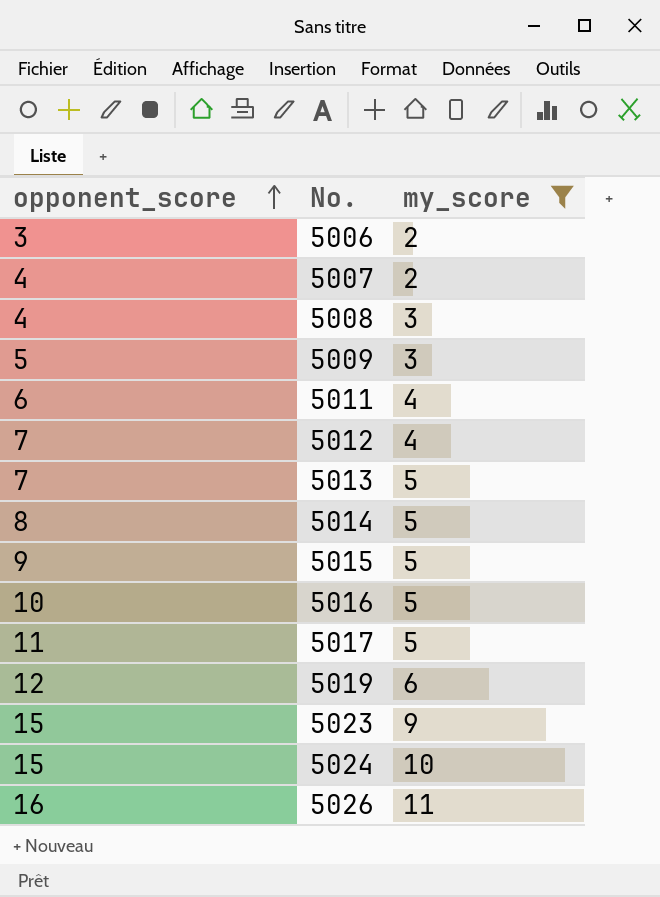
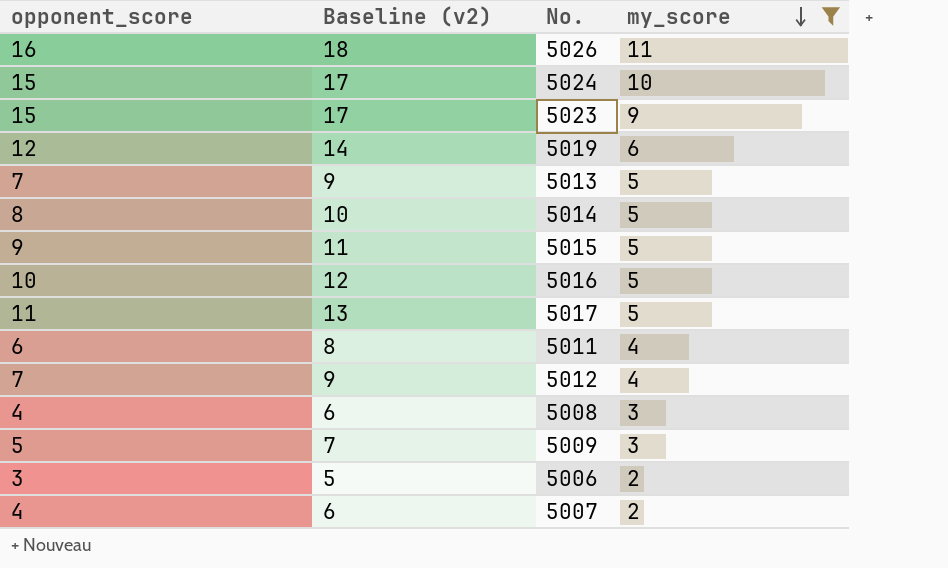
row order: opponent_score ascending -> my_score descending
column Baseline (v2) | formula: none -> [opponent_score] + 2

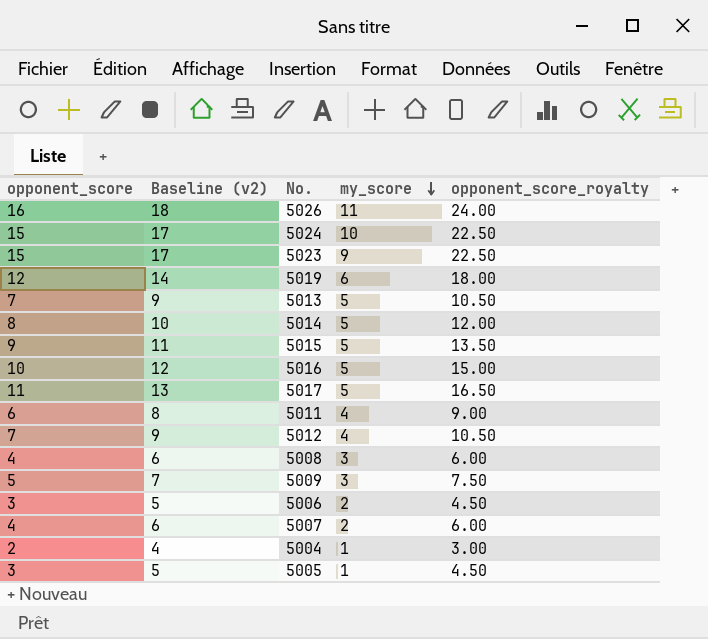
filter: my_score != 1 -> none
column opponent_score_royalty | formula: none -> [opponent_score] * 1.5

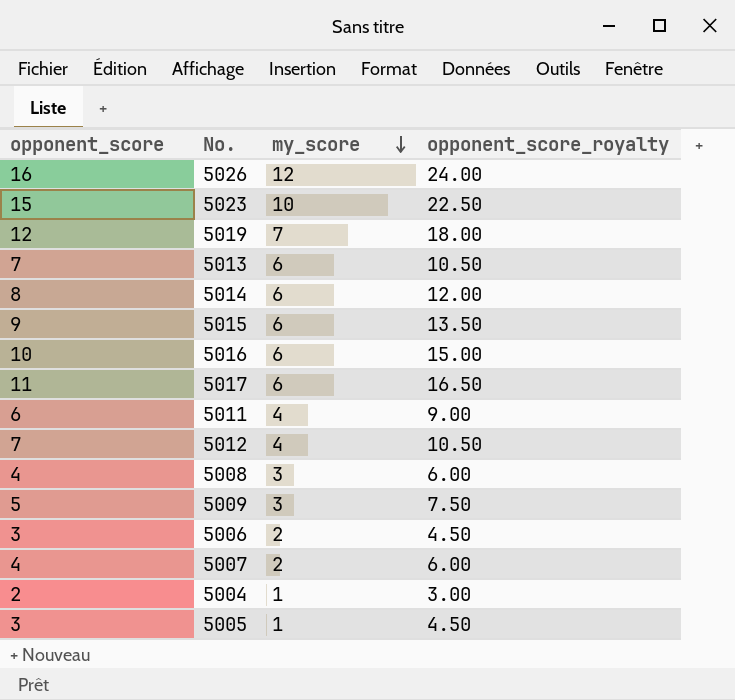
column Baseline (v2) | formula: [opponent_score] + 2 -> none
row 5024: 15 | 17 | 10 | 22.50 -> none
5026 | my_score: 11 -> 12
5023 | my_score: 9 -> 10
5019 | my_score: 6 -> 7
5013 | my_score: 5 -> 6
5014 | my_score: 5 -> 6
5015 | my_score: 5 -> 6
5016 | my_score: 5 -> 6
5017 | my_score: 5 -> 6

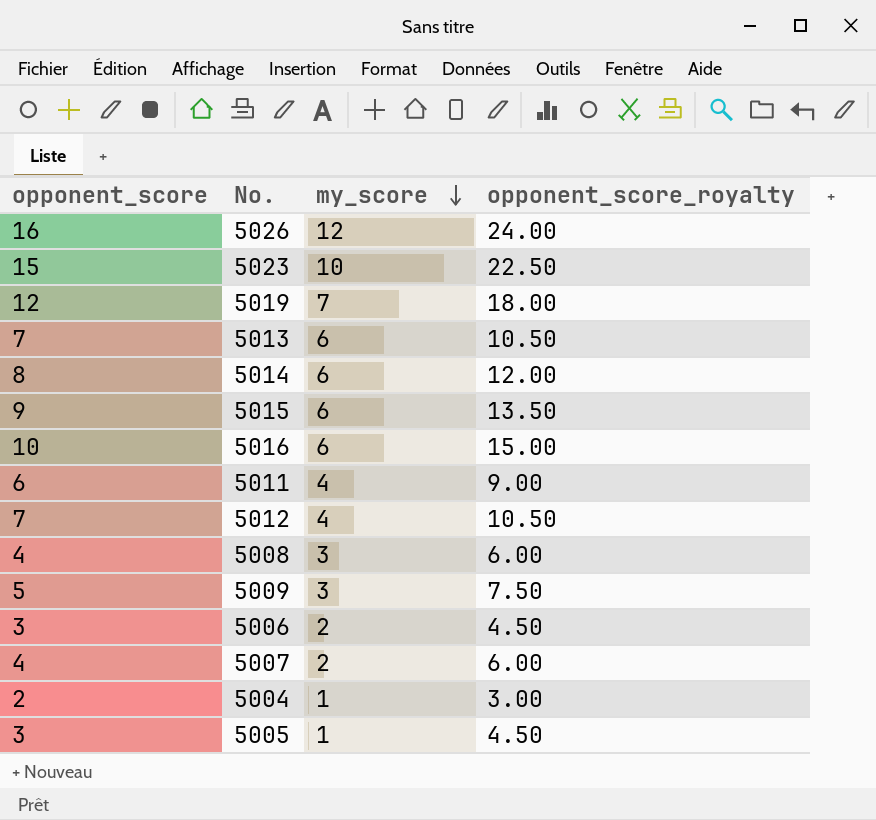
row 5017: 11 | 6 | 16.50 -> none

